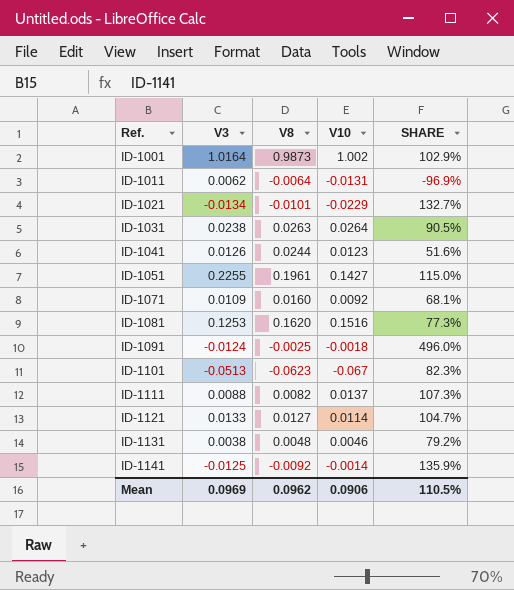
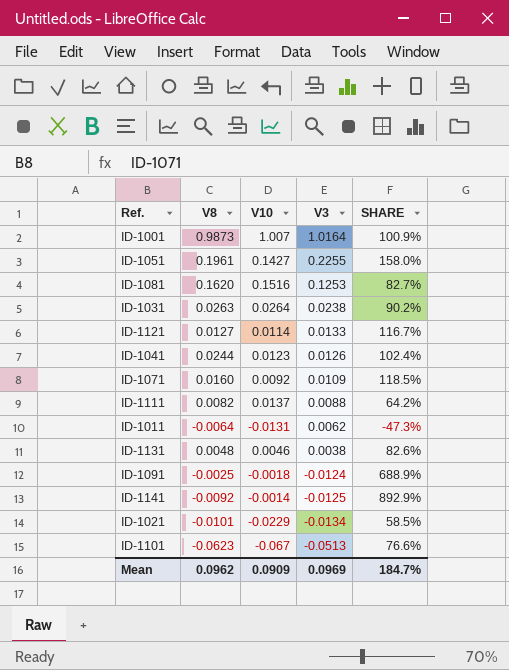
row order: Ref. ascending -> V3 descending
column V3 | position: 2 -> 4
column SHARE | formula: [V3] / [V8] -> [V3] / [V10]
ID-1001 | V10: 1.002 -> 1.007
Mean | V10: 0.0906 -> 0.0909
Mean | SHARE: 110.5% -> 184.7%

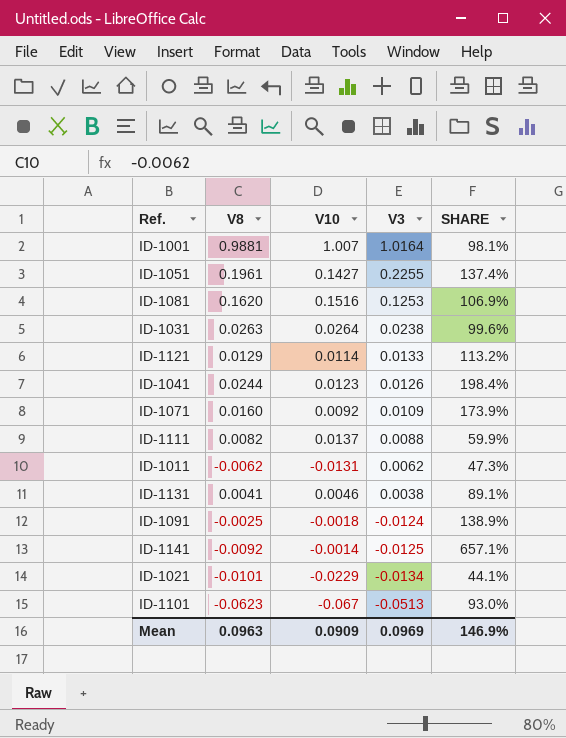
column SHARE | formula: [V3] / [V10] -> [V8] / [V10]
ID-1001 | V8: 0.9873 -> 0.9881
ID-1121 | V8: 0.0127 -> 0.0129
ID-1011 | V8: -0.0064 -> -0.0062
ID-1131 | V8: 0.0048 -> 0.0041
Mean | V8: 0.0962 -> 0.0963
Mean | SHARE: 184.7% -> 146.9%

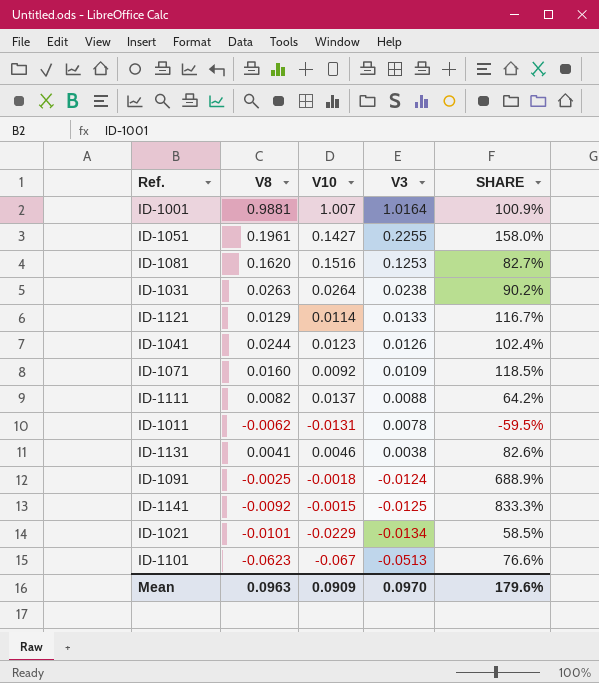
column SHARE | formula: [V8] / [V10] -> [V3] / [V10]
ID-1011 | V3: 0.0062 -> 0.0078
ID-1141 | V10: -0.0014 -> -0.0015
Mean | V3: 0.0969 -> 0.0970
Mean | SHARE: 146.9% -> 179.6%

